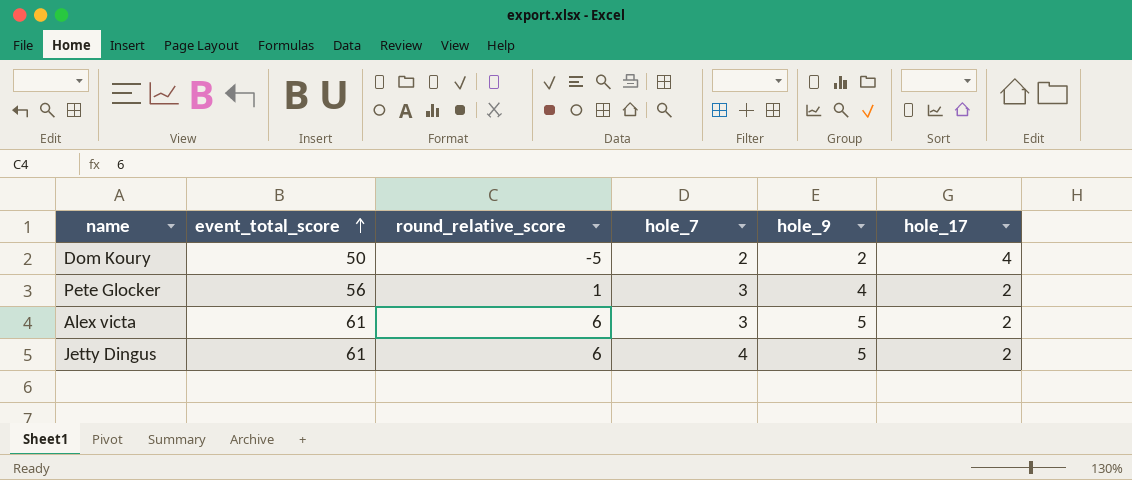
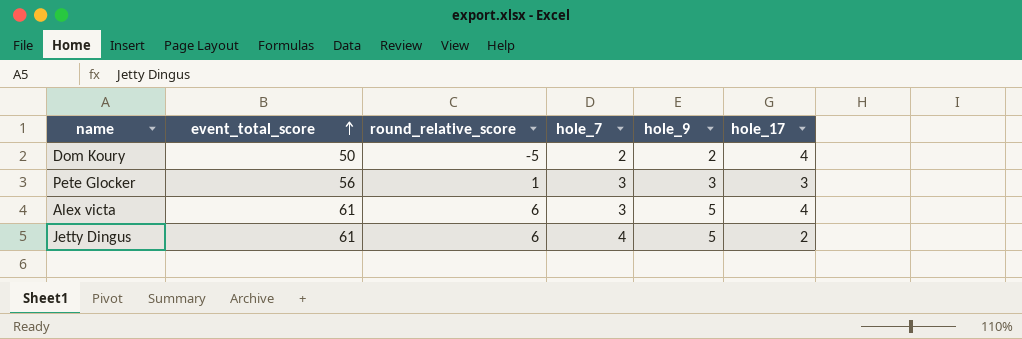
Pete Glocker | hole_9: 4 -> 3
Pete Glocker | hole_17: 2 -> 3
Alex victa | hole_17: 2 -> 4

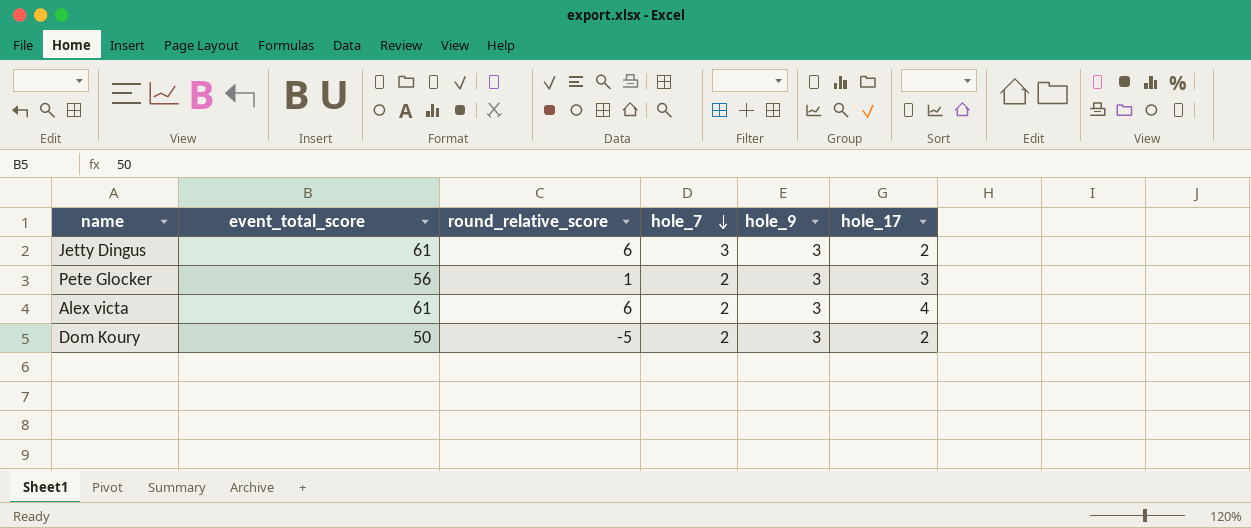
row order: event_total_score ascending -> hole_7 descending
Jetty Dingus | hole_7: 4 -> 3
Jetty Dingus | hole_9: 5 -> 3
Pete Glocker | hole_7: 3 -> 2
Alex victa | hole_7: 3 -> 2
Alex victa | hole_9: 5 -> 3
Dom Koury | hole_9: 2 -> 3
Dom Koury | hole_17: 4 -> 2

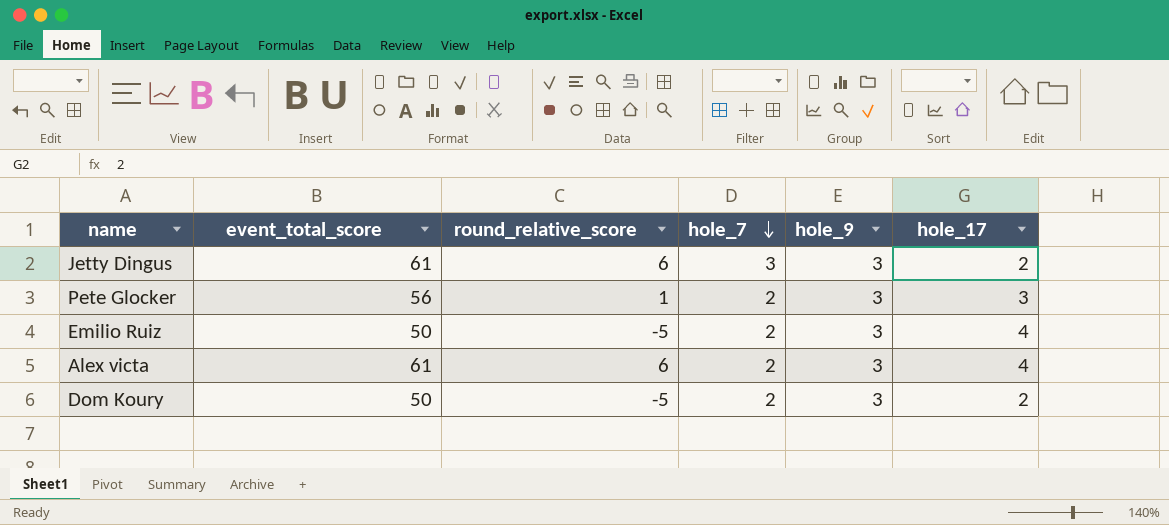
row Emilio Ruiz: none -> 50 | -5 | 2 | 3 | 4

